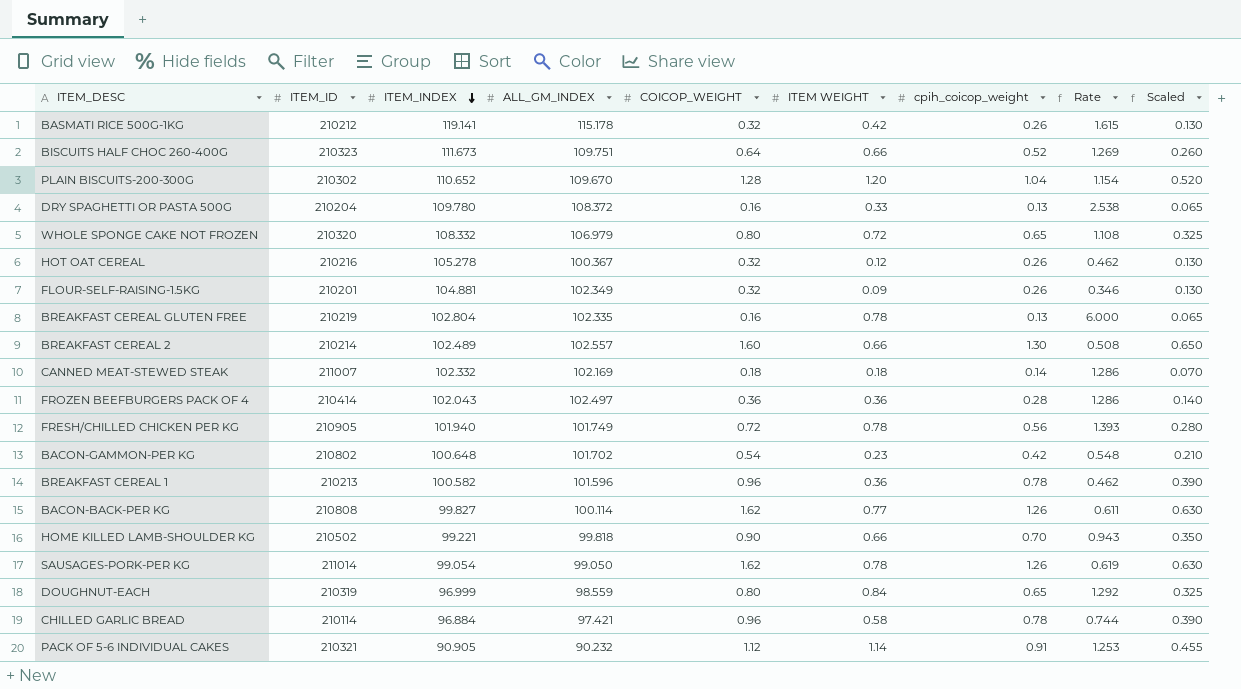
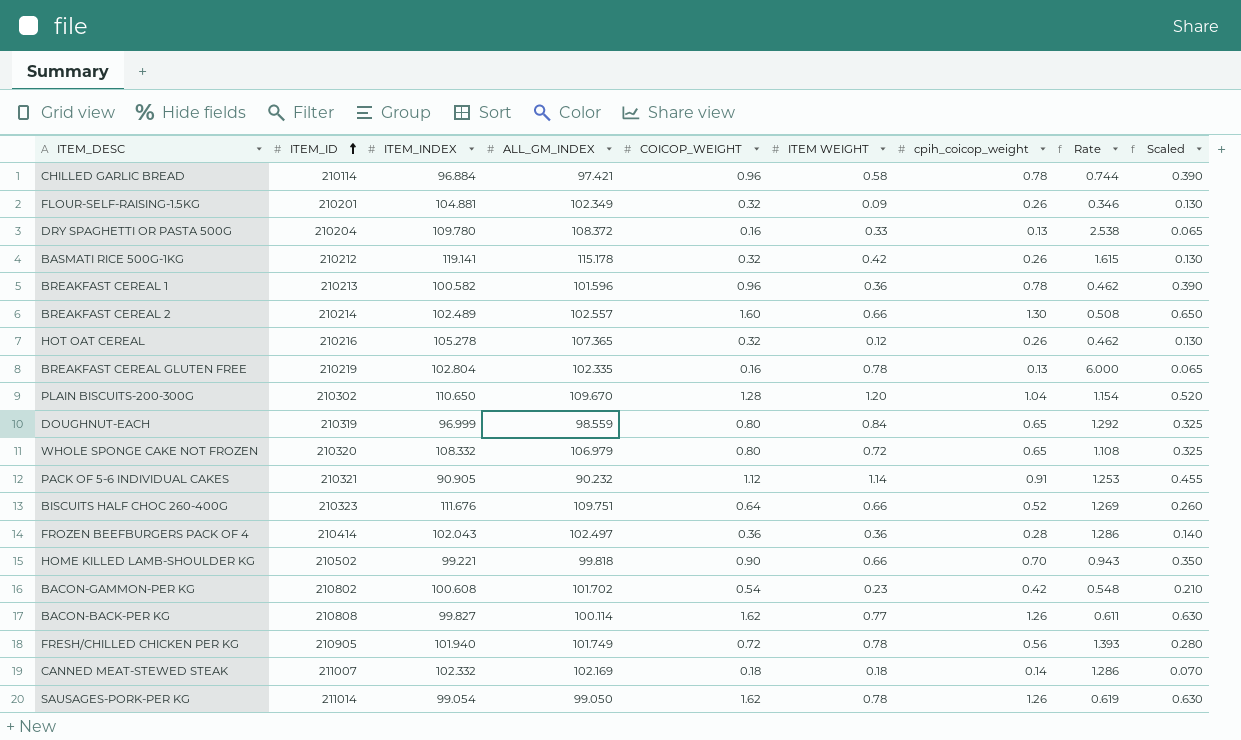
row order: ITEM_INDEX descending -> ITEM_ID ascending
HOT OAT CEREAL | ALL_GM_INDEX: 100.367 -> 107.365
PLAIN BISCUITS-200-300G | ITEM_INDEX: 110.652 -> 110.650
BISCUITS HALF CHOC 260-400G | ITEM_INDEX: 111.673 -> 111.676
BACON-GAMMON-PER KG | ITEM_INDEX: 100.648 -> 100.608

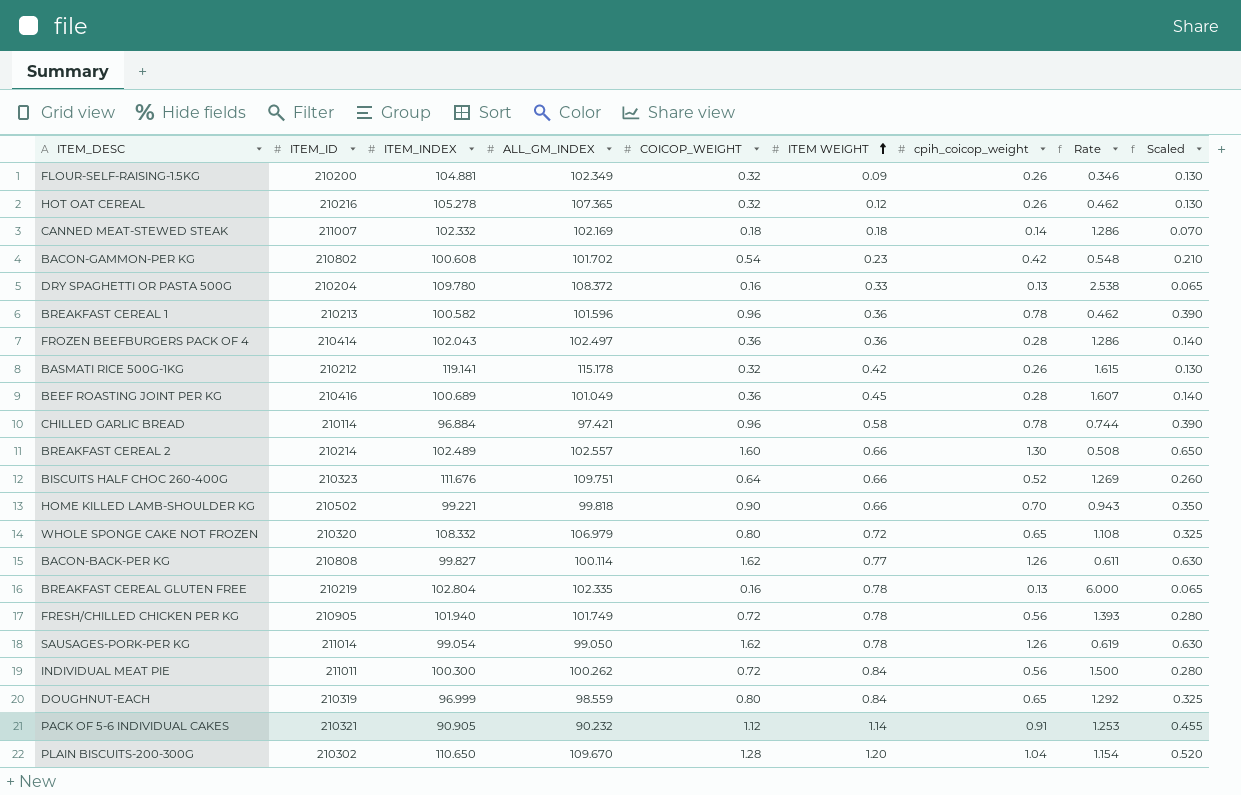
row order: ITEM_ID ascending -> ITEM WEIGHT ascending
FLOUR-SELF-RAISING-1.5KG | ITEM_ID: 210201 -> 210200
row BEEF ROASTING JOINT PER KG: none -> 210416 | 100.689 | 101.049 | 0.36 | 0.45 | 0.28 | 1.607 | 0.140
row INDIVIDUAL MEAT PIE: none -> 211011 | 100.300 | 100.262 | 0.72 | 0.84 | 0.56 | 1.500 | 0.280

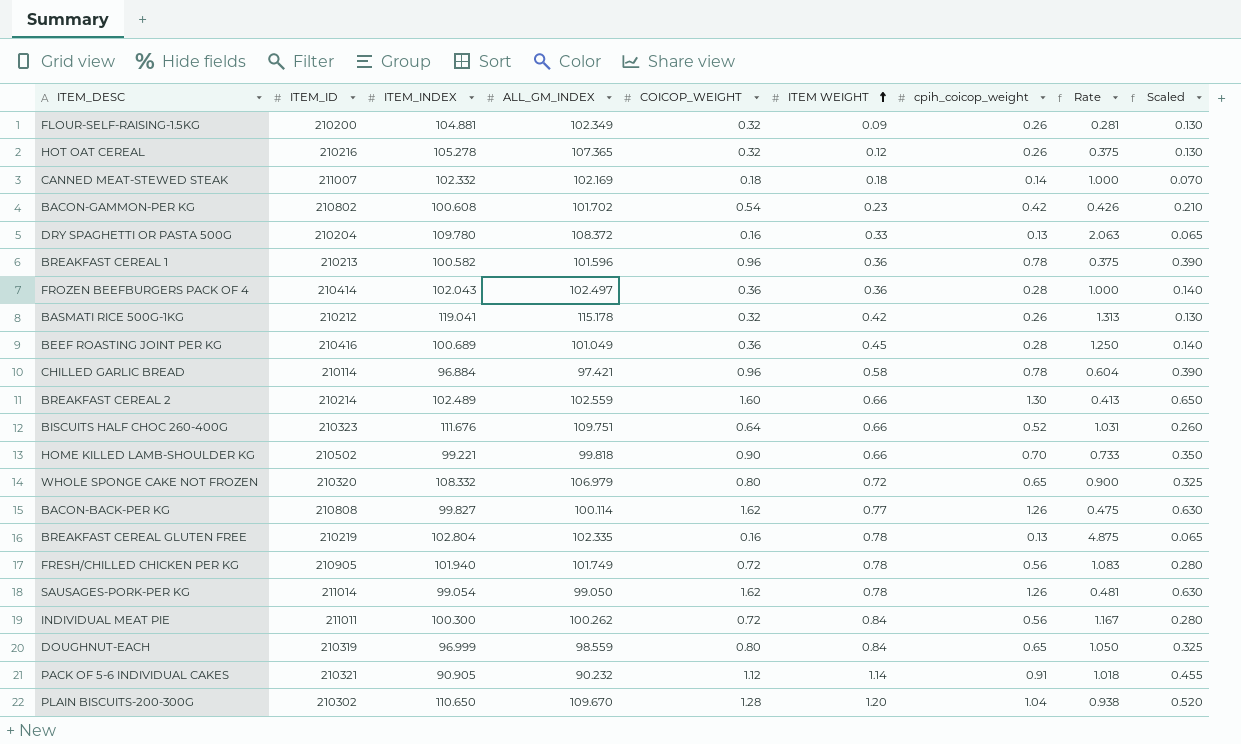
column Rate | formula: [ITEM WEIGHT] / [cpih_coicop_weight] -> [ITEM WEIGHT] / [COICOP_WEIGHT]
BASMATI RICE 500G-1KG | ITEM_INDEX: 119.141 -> 119.041
BREAKFAST CEREAL 2 | ALL_GM_INDEX: 102.557 -> 102.559

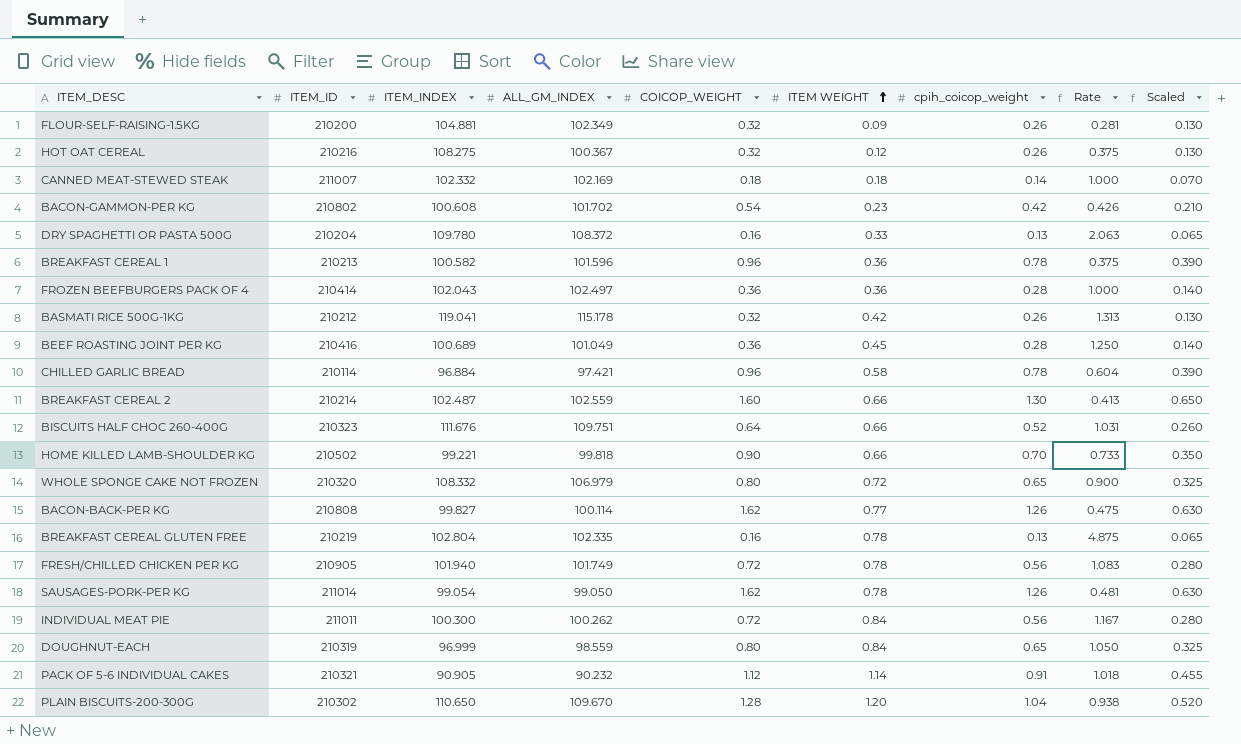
HOT OAT CEREAL | ITEM_INDEX: 105.278 -> 108.275
HOT OAT CEREAL | ALL_GM_INDEX: 107.365 -> 100.367
BREAKFAST CEREAL 2 | ITEM_INDEX: 102.489 -> 102.487

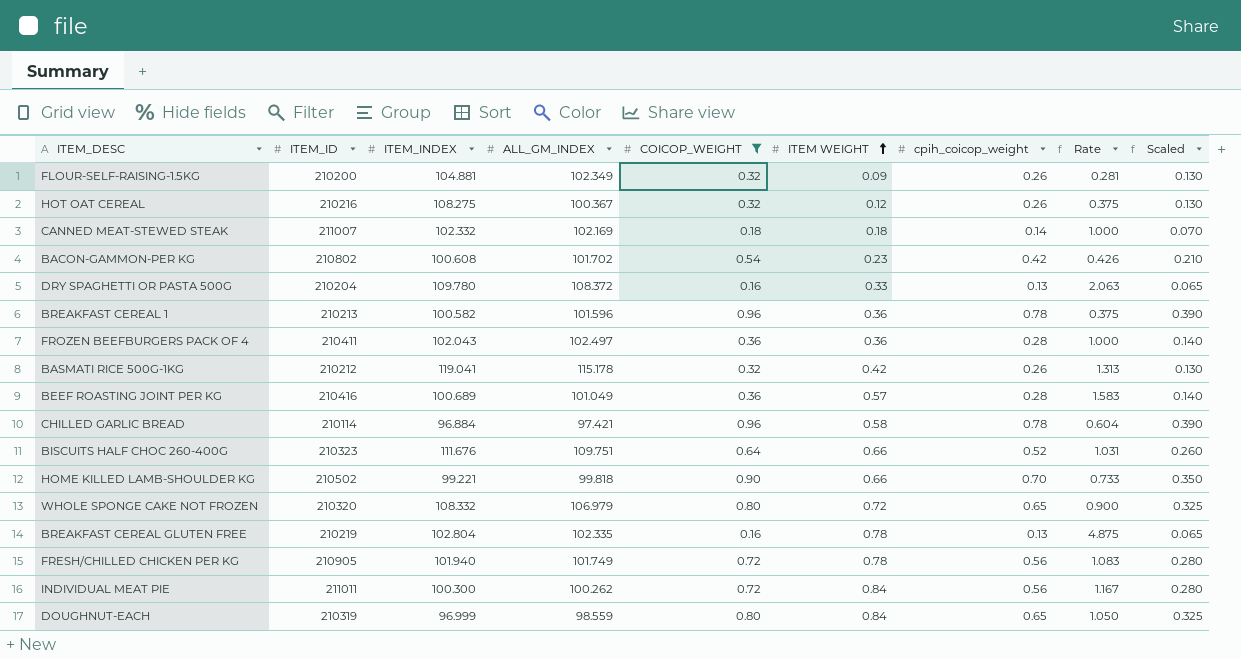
filter: none -> COICOP_WEIGHT <= 0.96
FROZEN BEEFBURGERS PACK OF 4 | ITEM_ID: 210414 -> 210411
BEEF ROASTING JOINT PER KG | ITEM WEIGHT: 0.45 -> 0.57
BEEF ROASTING JOINT PER KG | Rate: 1.250 -> 1.583

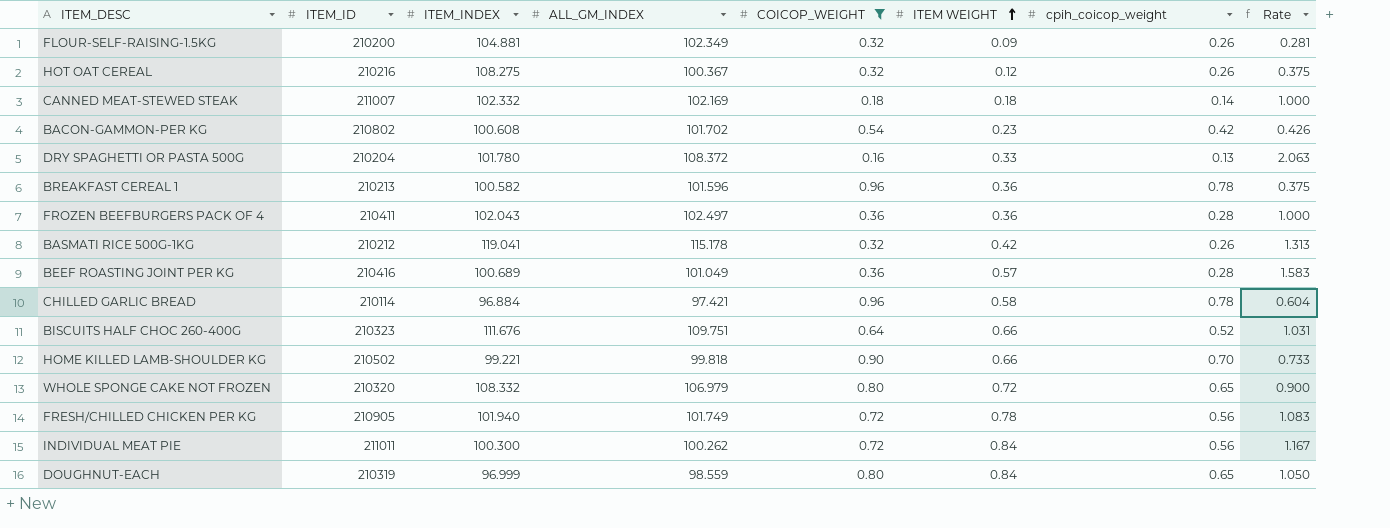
column Scaled | formula: [cpih_coicop_weight] * 0.5 -> none
row BREAKFAST CEREAL GLUTEN FREE: 210219 | 102.804 | 102.335 | 0.16 | 0.78 | 0.13 | 4.875 | 0.065 -> none
DRY SPAGHETTI OR PASTA 500G | ITEM_INDEX: 109.780 -> 101.780

